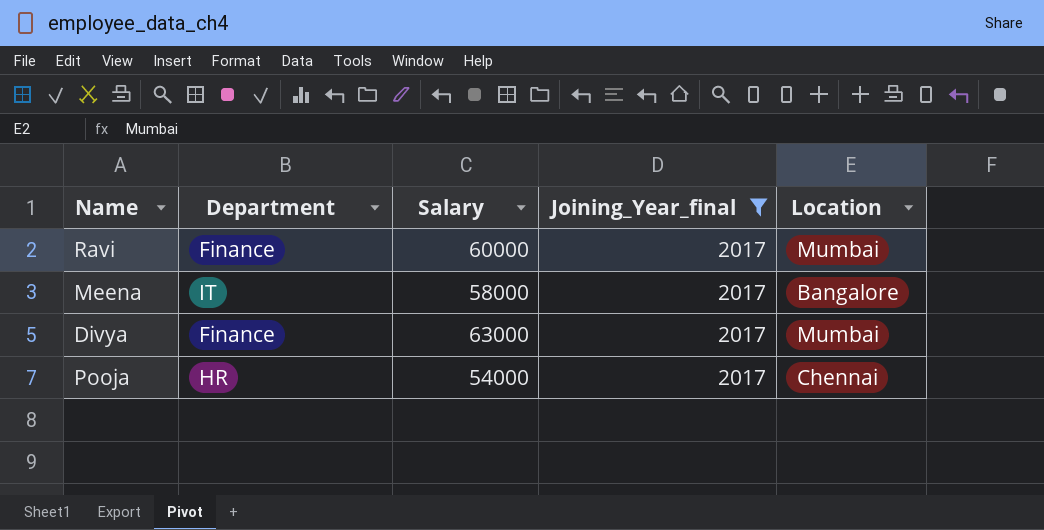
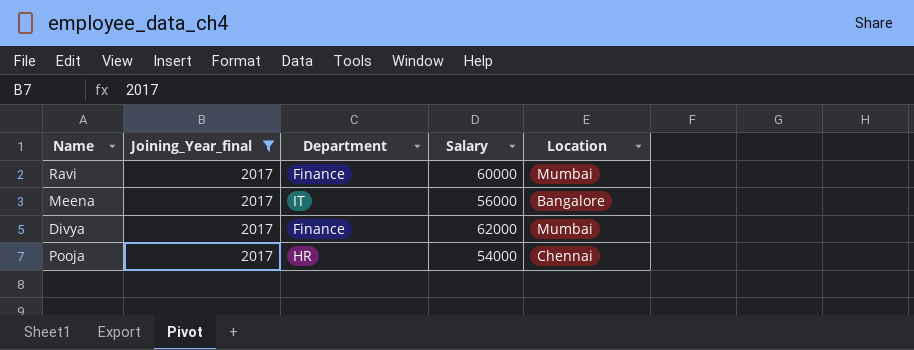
column Joining_Year_final | position: 4 -> 2
Meena | Salary: 58000 -> 56000
Divya | Salary: 63000 -> 62000

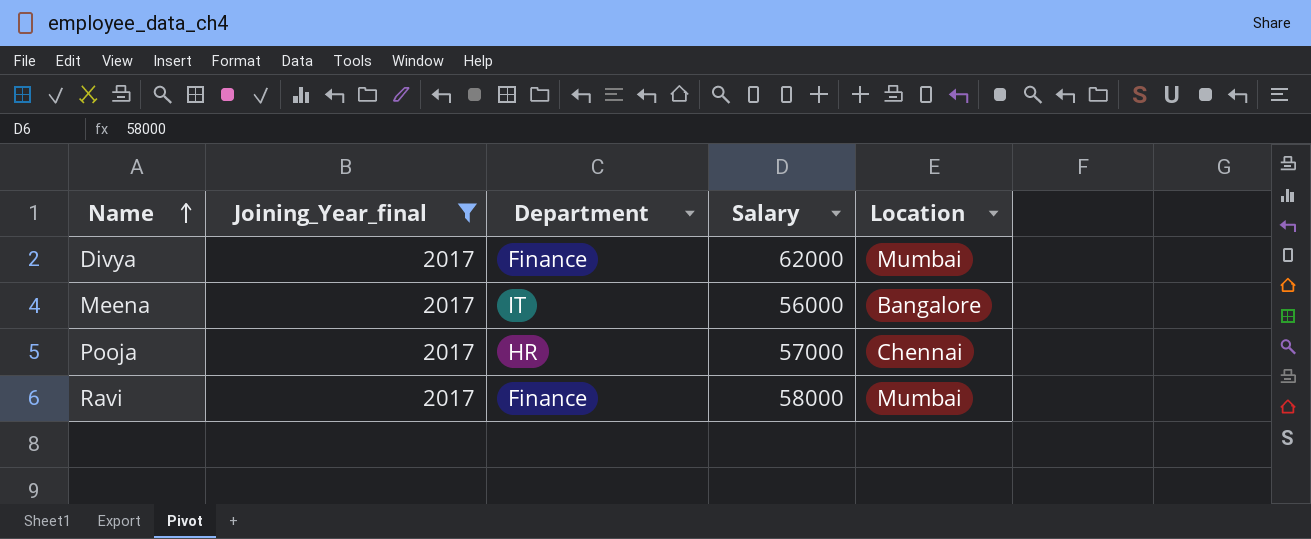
row order: none -> Name ascending
Pooja | Salary: 54000 -> 57000
Ravi | Salary: 60000 -> 58000

